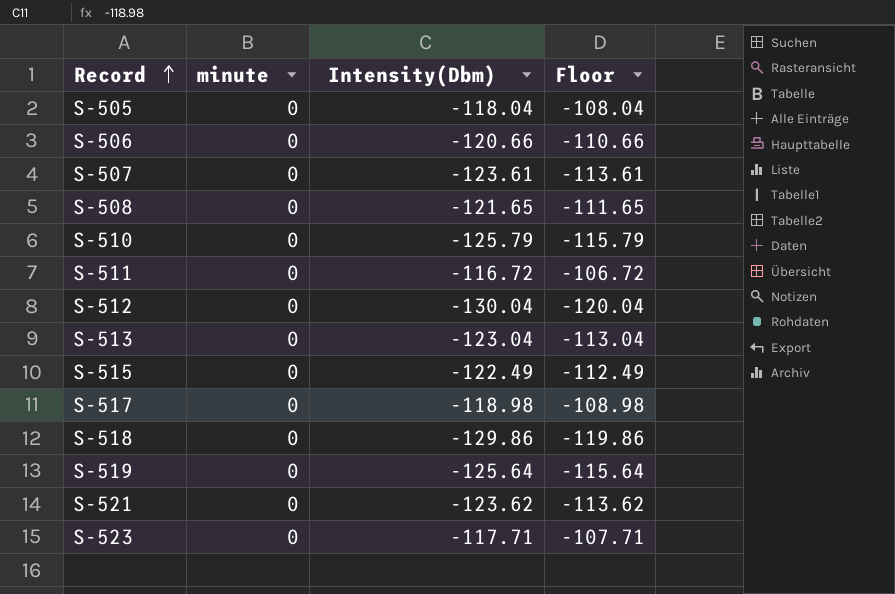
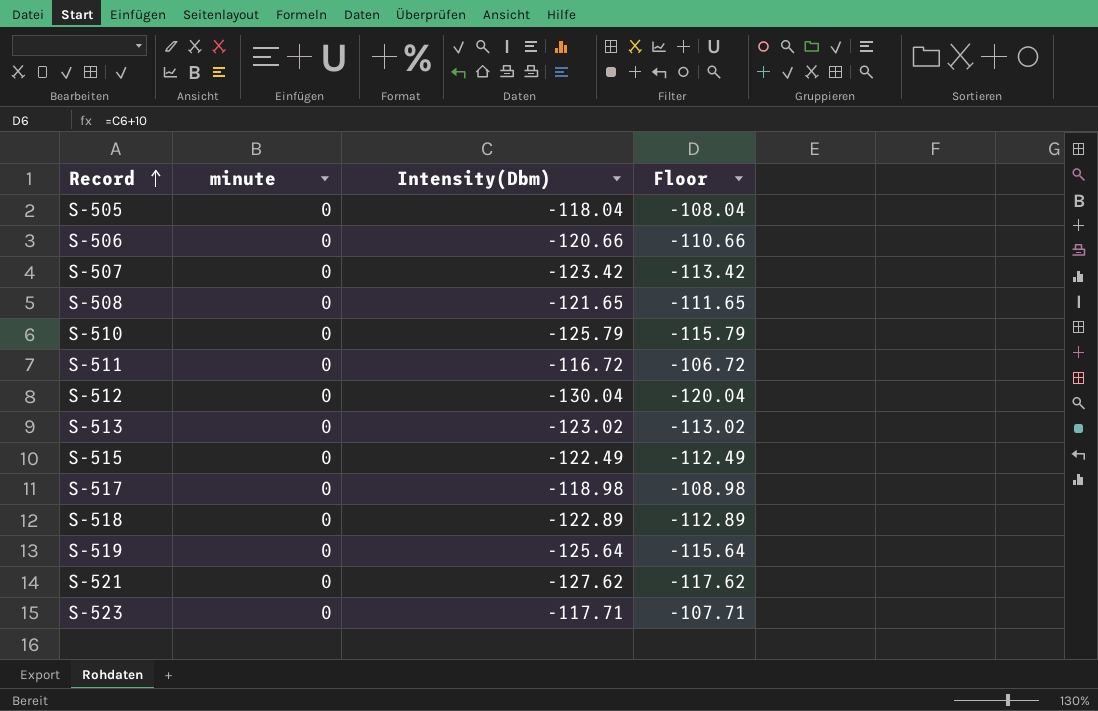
S-507 | Intensity(Dbm): -123.61 -> -123.42
S-507 | Floor: -113.61 -> -113.42
S-513 | Intensity(Dbm): -123.04 -> -123.02
S-513 | Floor: -113.04 -> -113.02
S-518 | Intensity(Dbm): -129.86 -> -122.89
S-518 | Floor: -119.86 -> -112.89
S-521 | Intensity(Dbm): -123.62 -> -127.62
S-521 | Floor: -113.62 -> -117.62

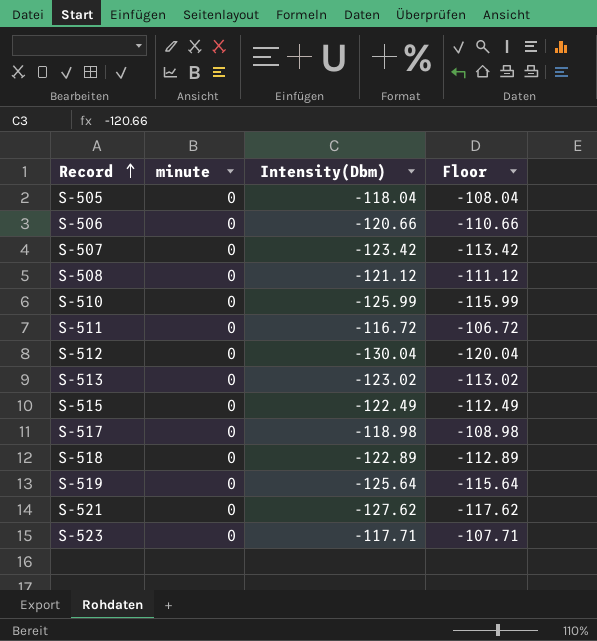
S-508 | Intensity(Dbm): -121.65 -> -121.12
S-508 | Floor: -111.65 -> -111.12
S-510 | Intensity(Dbm): -125.79 -> -125.99
S-510 | Floor: -115.79 -> -115.99

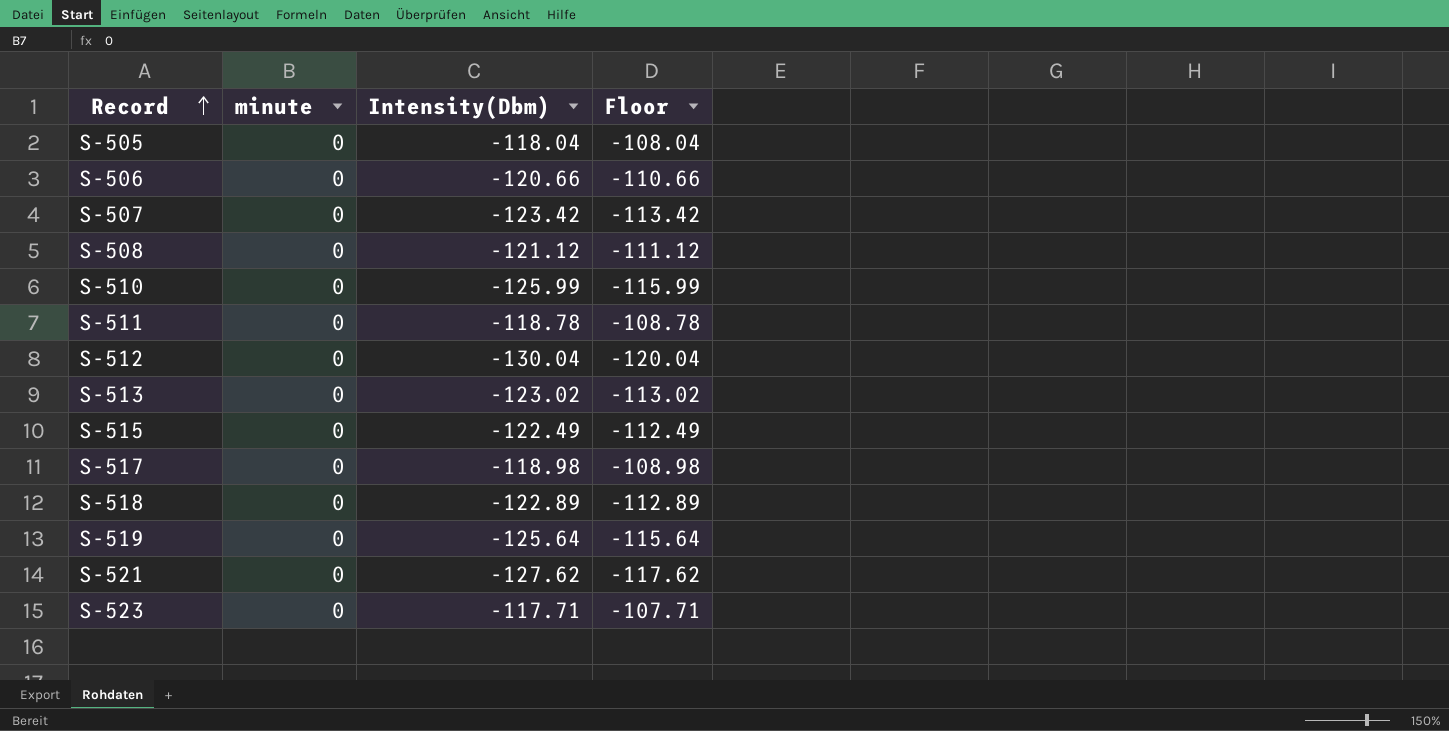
S-511 | Intensity(Dbm): -116.72 -> -118.78
S-511 | Floor: -106.72 -> -108.78

